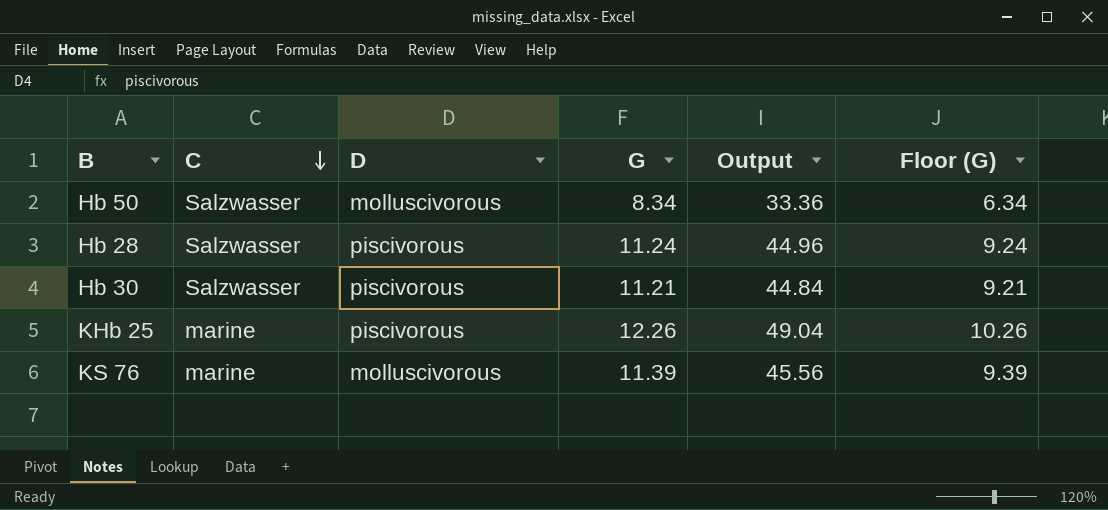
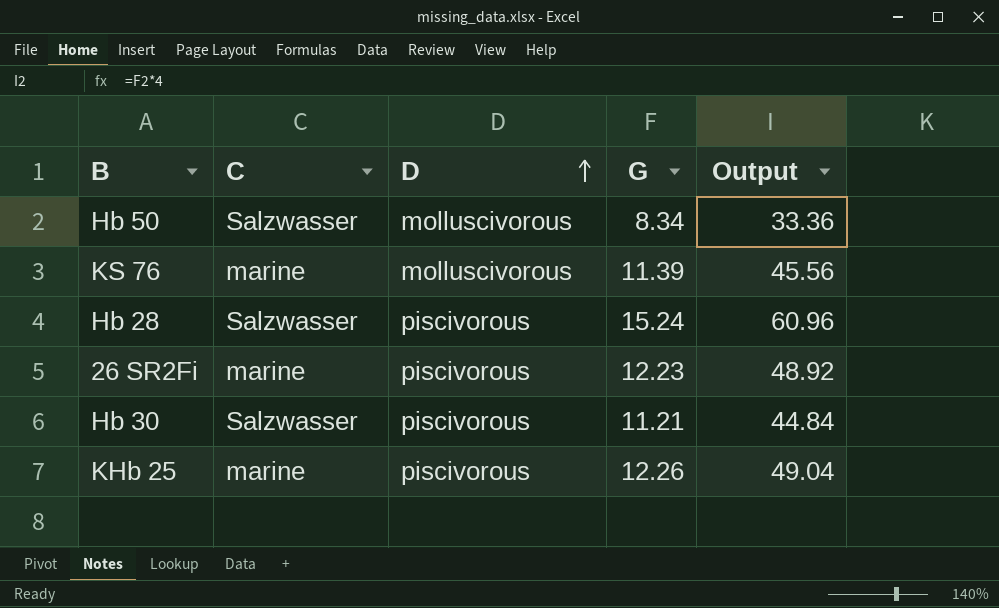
row order: C descending -> D ascending
column Floor (G) | formula: [G] - 2 -> none
Hb 28 | G: 11.24 -> 15.24
Hb 28 | Output: 44.96 -> 60.96
row 26 SR2Fi: none -> marine | piscivorous | 12.23 | 48.92

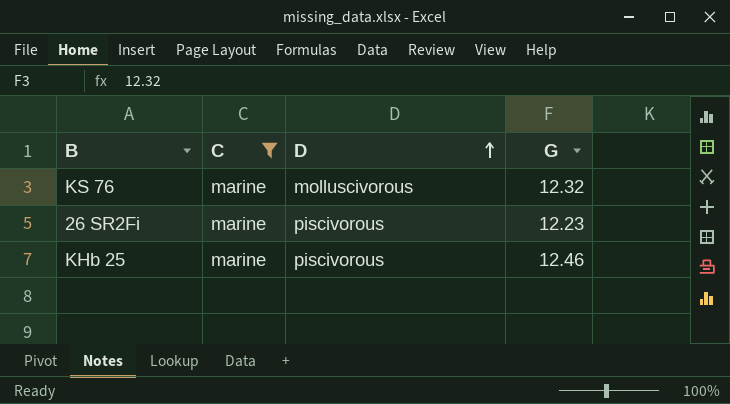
filter: none -> C = marine
column Output | formula: [G] * 4 -> none
KS 76 | G: 11.39 -> 12.32
KHb 25 | G: 12.26 -> 12.46

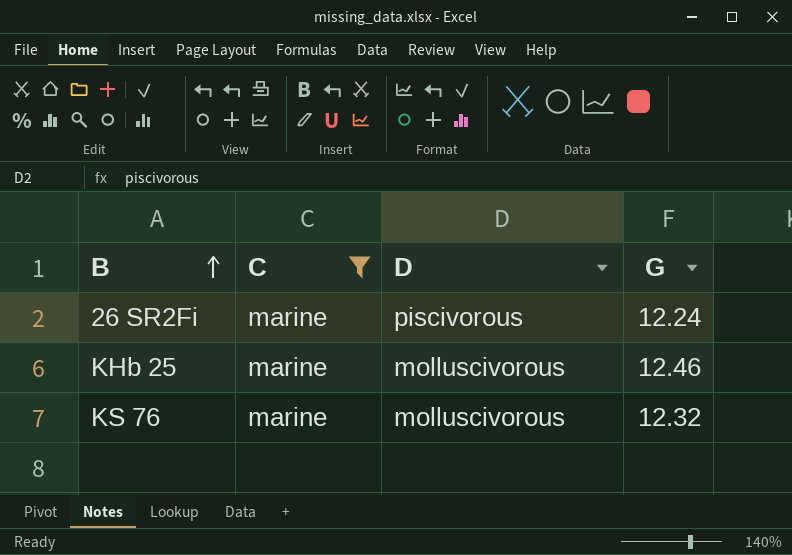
row order: D ascending -> B ascending
26 SR2Fi | G: 12.23 -> 12.24
KHb 25 | D: piscivorous -> molluscivorous

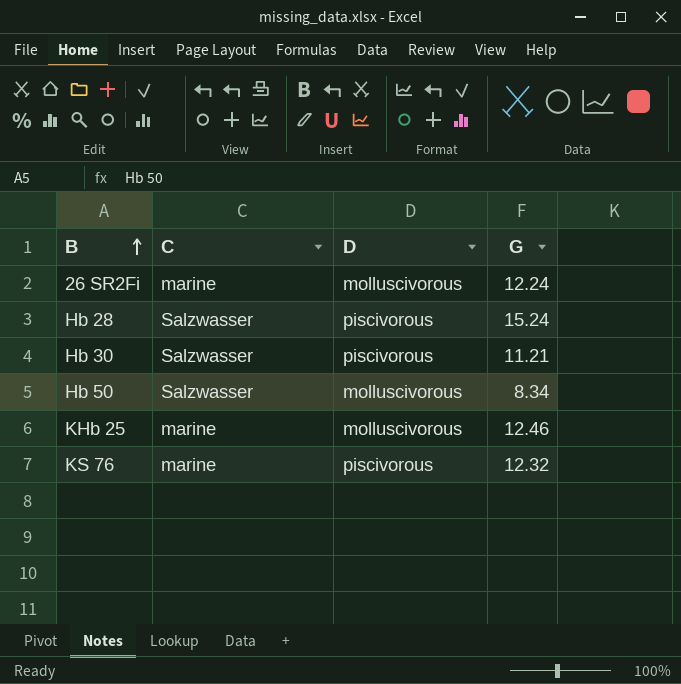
filter: C = marine -> none
26 SR2Fi | D: piscivorous -> molluscivorous
KS 76 | D: molluscivorous -> piscivorous

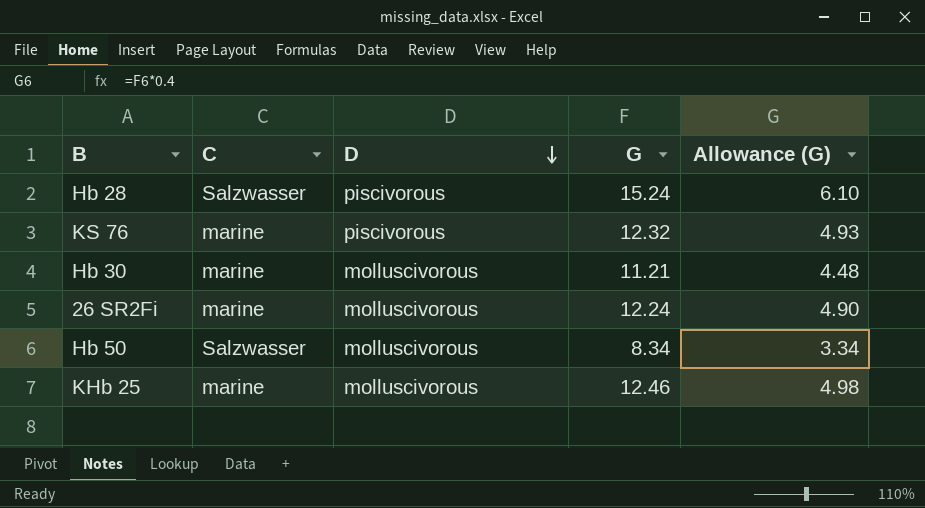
row order: B ascending -> D descending
column Allowance (G) | formula: none -> [G] * 0.4
Hb 30 | C: Salzwasser -> marine
Hb 30 | D: piscivorous -> molluscivorous

